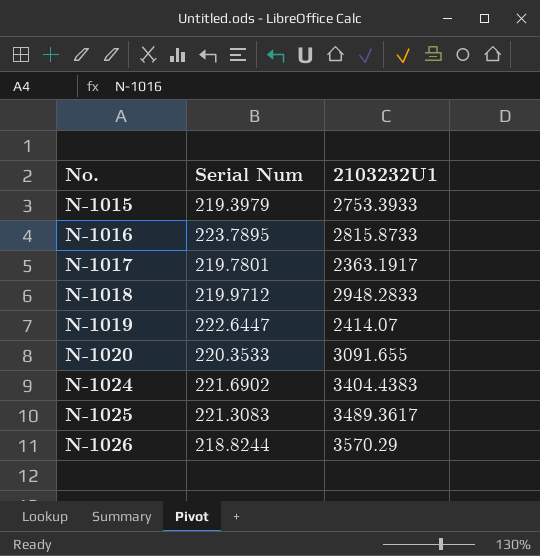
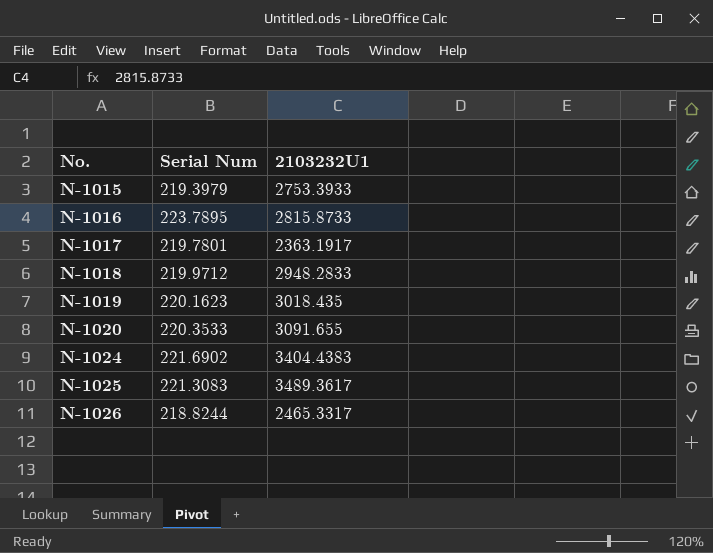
N-1019 | Serial Num: 222.6447 -> 220.1623
N-1019 | 2103232U1: 2414.07 -> 3018.435
N-1026 | 2103232U1: 3570.29 -> 2465.3317

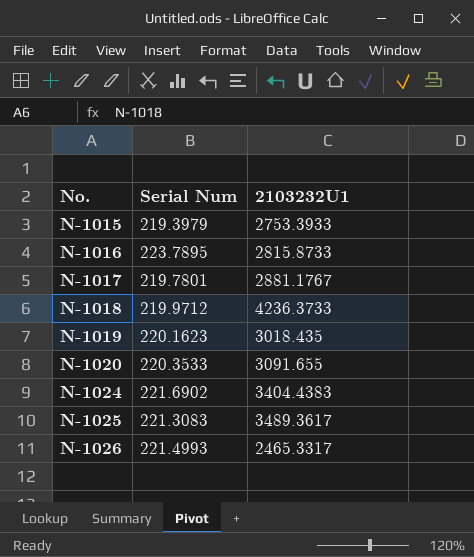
N-1017 | 2103232U1: 2363.1917 -> 2881.1767
N-1018 | 2103232U1: 2948.2833 -> 4236.3733
N-1026 | Serial Num: 218.8244 -> 221.4993

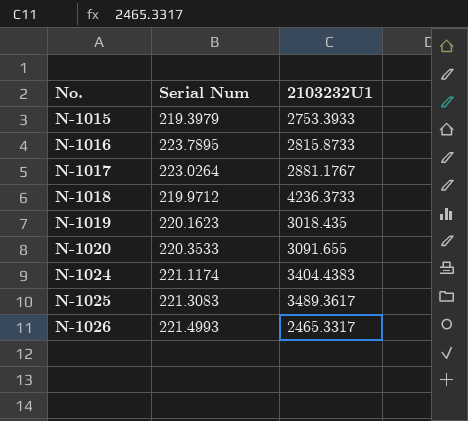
N-1017 | Serial Num: 219.7801 -> 223.0264
N-1024 | Serial Num: 221.6902 -> 221.1174

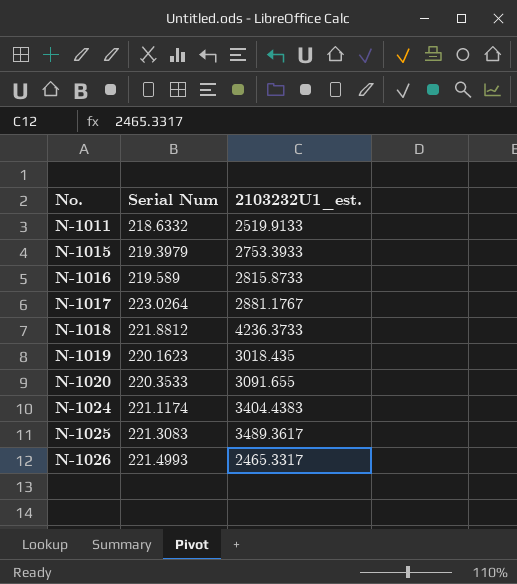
column name: 2103232U1 -> 2103232U1_est.
row N-1011: none -> 218.6332 | 2519.9133
N-1016 | Serial Num: 223.7895 -> 219.589
N-1018 | Serial Num: 219.9712 -> 221.8812

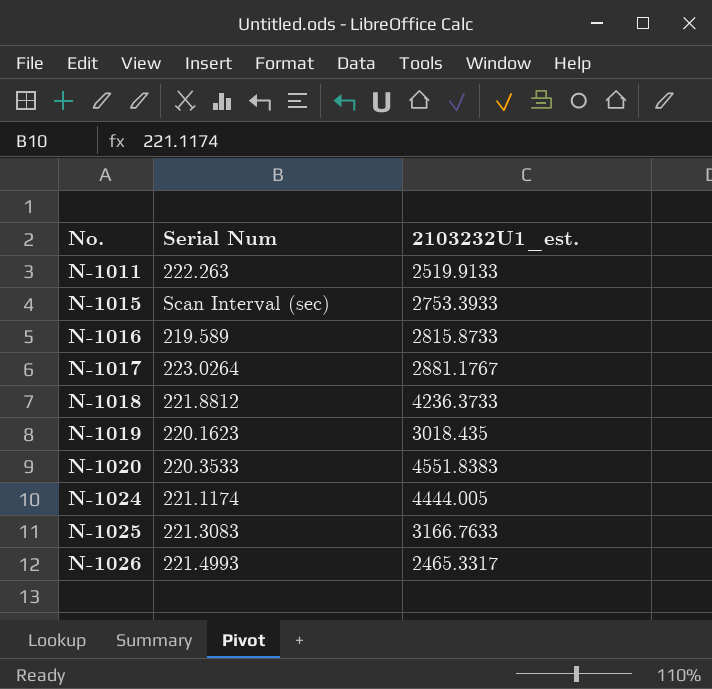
N-1011 | Serial Num: 218.6332 -> 222.263
N-1015 | Serial Num: 219.3979 -> Scan Interval (sec)
N-1020 | 2103232U1_est.: 3091.655 -> 4551.8383
N-1024 | 2103232U1_est.: 3404.4383 -> 4444.005
N-1025 | 2103232U1_est.: 3489.3617 -> 3166.7633

